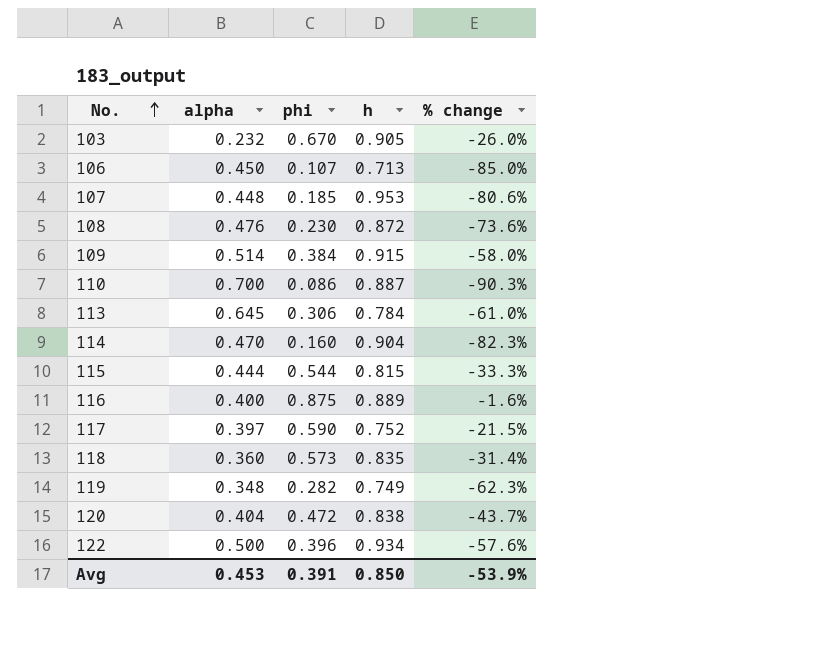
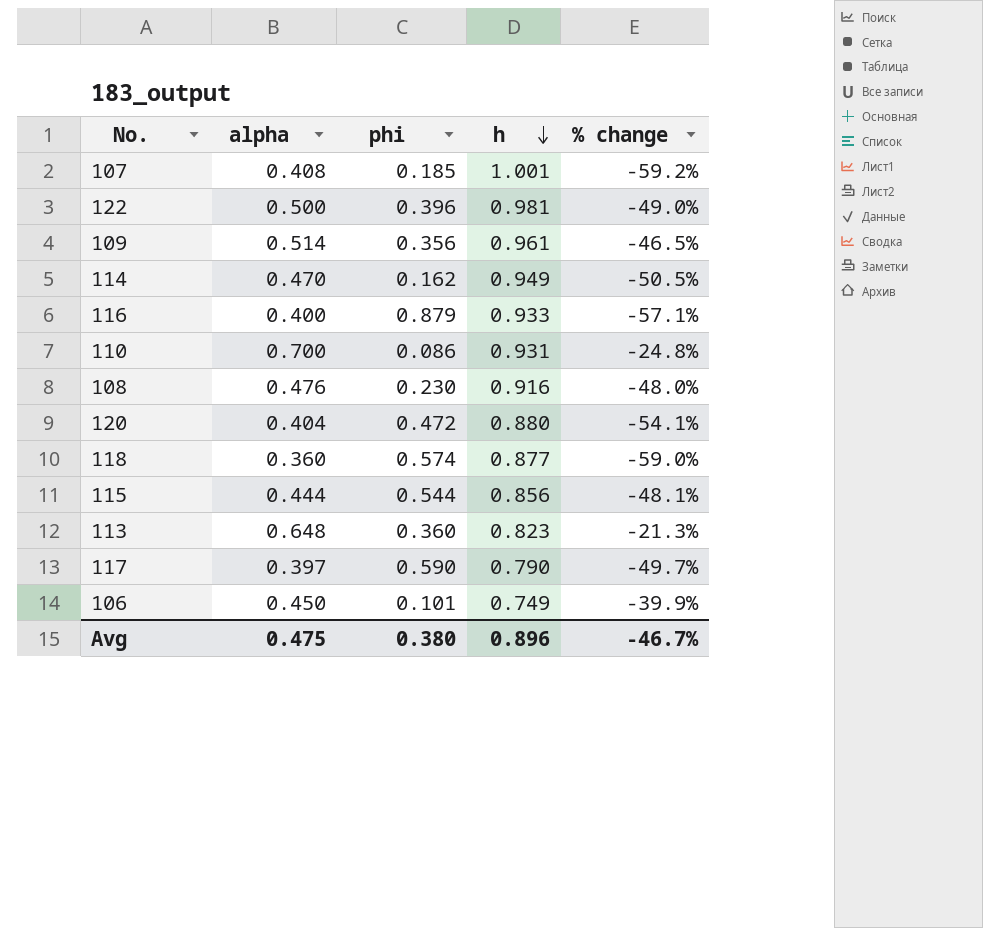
row order: No. ascending -> h descending
column % change | formula: ([phi] - [h]) / [h] -> ([alpha] - [h]) / [h]
row 103: 0.232 | 0.670 | 0.905 | -26.0% -> none
row 119: 0.348 | 0.282 | 0.749 | -62.3% -> none
107 | alpha: 0.448 -> 0.408
107 | h: 0.953 -> 1.001
122 | h: 0.934 -> 0.981
109 | phi: 0.384 -> 0.356
109 | h: 0.915 -> 0.961
114 | phi: 0.160 -> 0.162
114 | h: 0.904 -> 0.949
116 | phi: 0.875 -> 0.879
116 | h: 0.889 -> 0.933
110 | h: 0.887 -> 0.931
108 | h: 0.872 -> 0.916
120 | h: 0.838 -> 0.880
118 | phi: 0.573 -> 0.574
118 | h: 0.835 -> 0.877
115 | h: 0.815 -> 0.856
113 | alpha: 0.645 -> 0.648
113 | phi: 0.306 -> 0.360
113 | h: 0.784 -> 0.823
117 | h: 0.752 -> 0.790
106 | phi: 0.107 -> 0.101
106 | h: 0.713 -> 0.749
Avg | alpha: 0.453 -> 0.475
Avg | phi: 0.391 -> 0.380
Avg | h: 0.850 -> 0.896
Avg | % change: -53.9% -> -46.7%

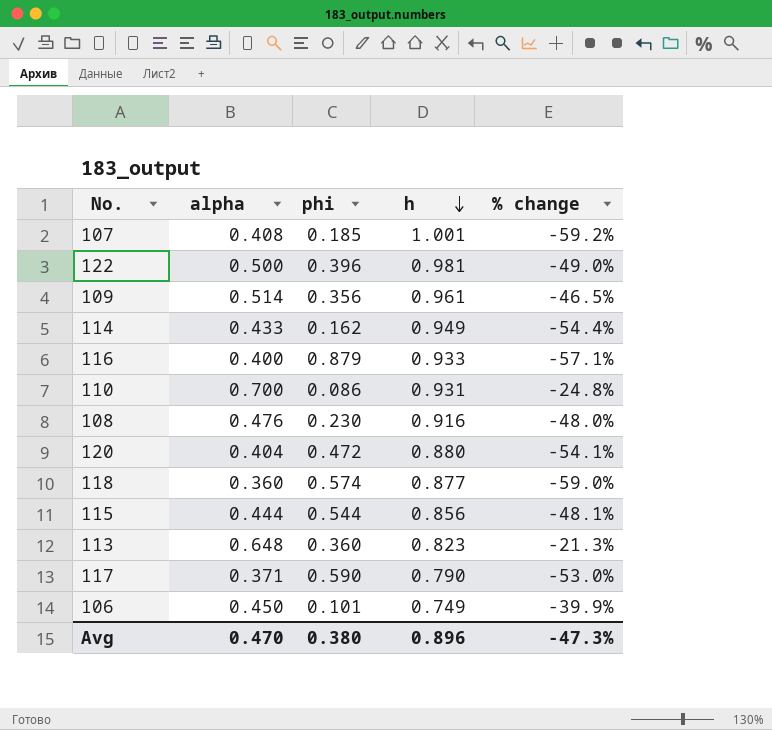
114 | alpha: 0.470 -> 0.433
114 | % change: -50.5% -> -54.4%
117 | alpha: 0.397 -> 0.371
117 | % change: -49.7% -> -53.0%
Avg | alpha: 0.475 -> 0.470
Avg | % change: -46.7% -> -47.3%

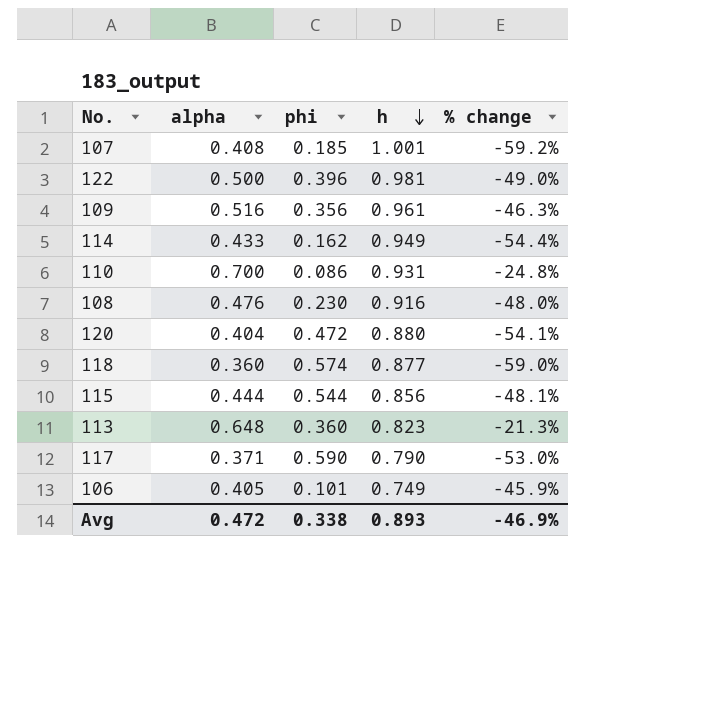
row 116: 0.400 | 0.879 | 0.933 | -57.1% -> none
109 | alpha: 0.514 -> 0.516
109 | % change: -46.5% -> -46.3%
106 | alpha: 0.450 -> 0.405
106 | % change: -39.9% -> -45.9%
Avg | alpha: 0.470 -> 0.472
Avg | phi: 0.380 -> 0.338
Avg | h: 0.896 -> 0.893
Avg | % change: -47.3% -> -46.9%

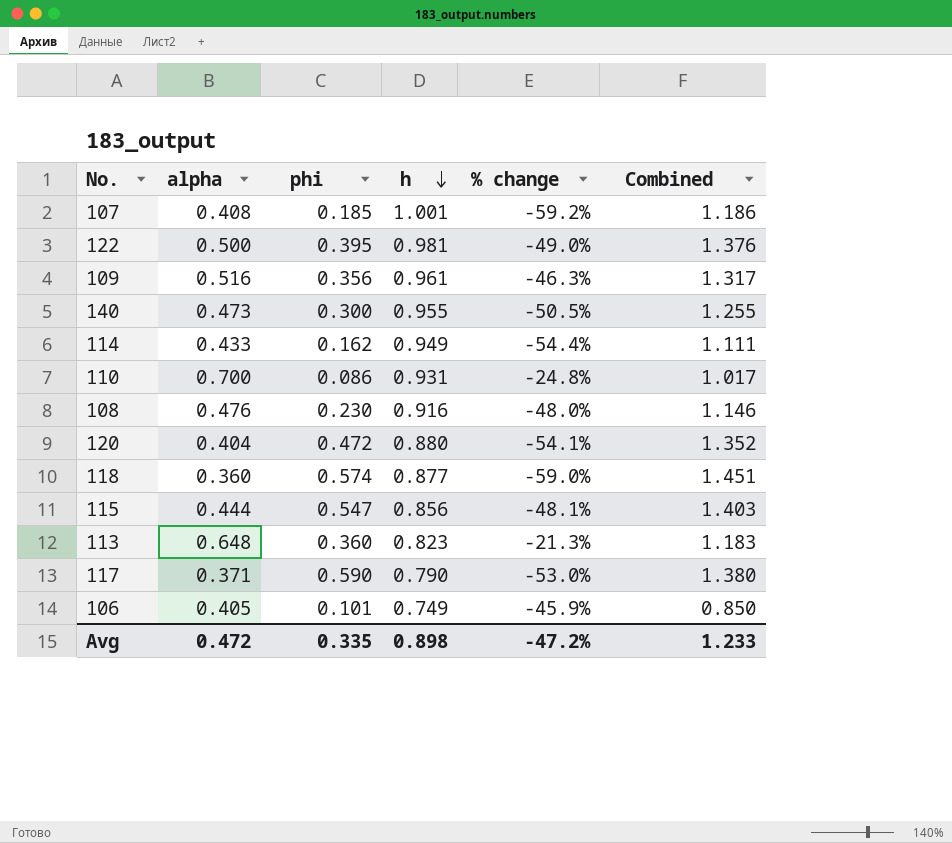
column Combined | formula: none -> [phi] + [h]
122 | phi: 0.396 -> 0.395
row 140: none -> 0.473 | 0.300 | 0.955 | -50.5% | 1.255
115 | phi: 0.544 -> 0.547
Avg | phi: 0.338 -> 0.335
Avg | h: 0.893 -> 0.898
Avg | % change: -46.9% -> -47.2%

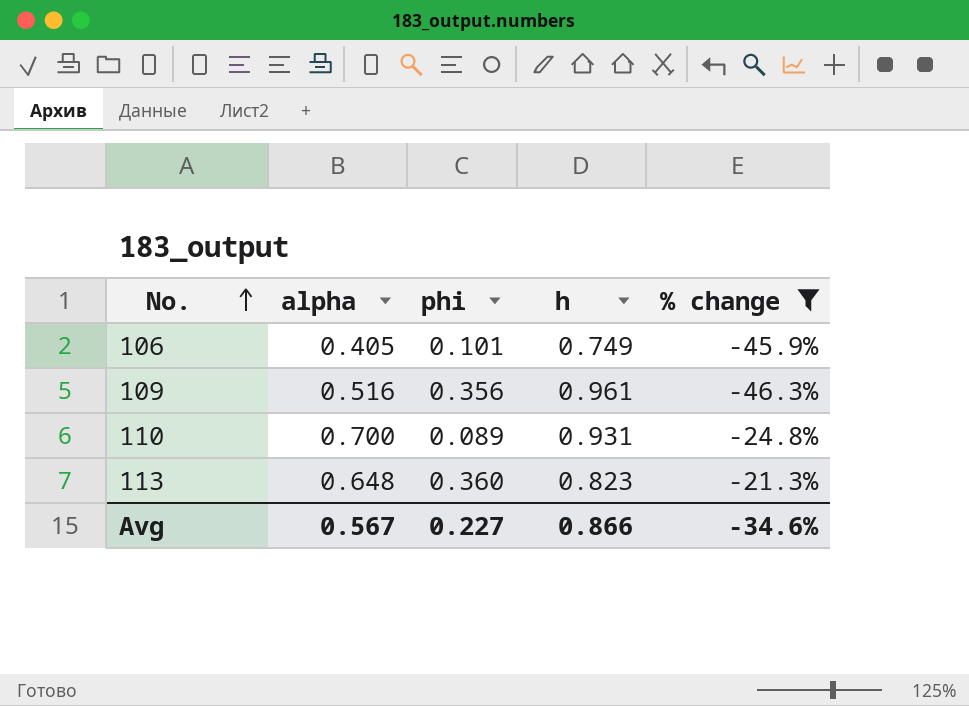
filter: none -> % change >= -46.3%
row order: h descending -> No. ascending
column Combined | formula: [phi] + [h] -> none
110 | phi: 0.086 -> 0.089
Avg | alpha: 0.472 -> 0.567
Avg | phi: 0.335 -> 0.227
Avg | h: 0.898 -> 0.866
Avg | % change: -47.2% -> -34.6%

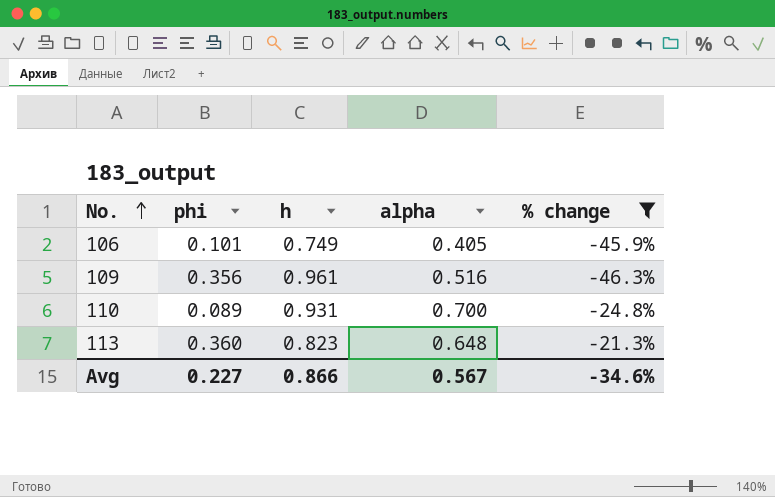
column alpha | position: 2 -> 4

